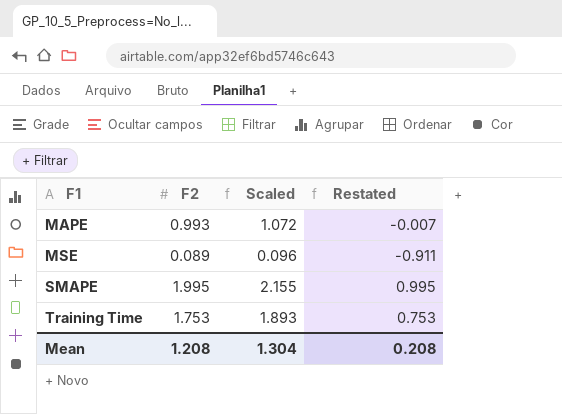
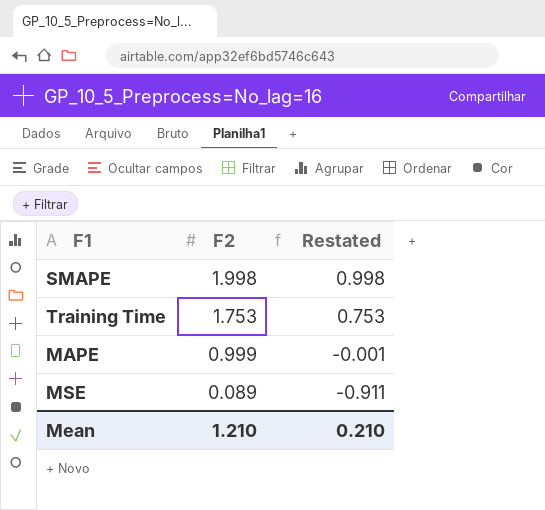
row order: F1 ascending -> F2 descending
column Scaled | formula: [F2] * 1.08 -> none
SMAPE | F2: 1.995 -> 1.998
SMAPE | Restated: 0.995 -> 0.998
MAPE | F2: 0.993 -> 0.999
MAPE | Restated: -0.007 -> -0.001
Mean | F2: 1.208 -> 1.210
Mean | Restated: 0.208 -> 0.210

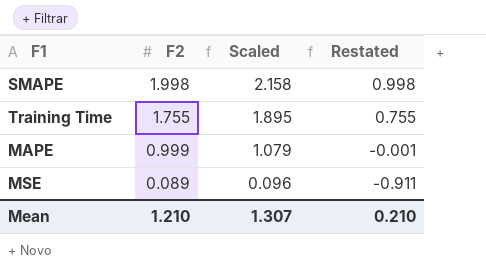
column Scaled | formula: none -> [F2] * 1.08
Training Time | F2: 1.753 -> 1.755
Training Time | Restated: 0.753 -> 0.755

